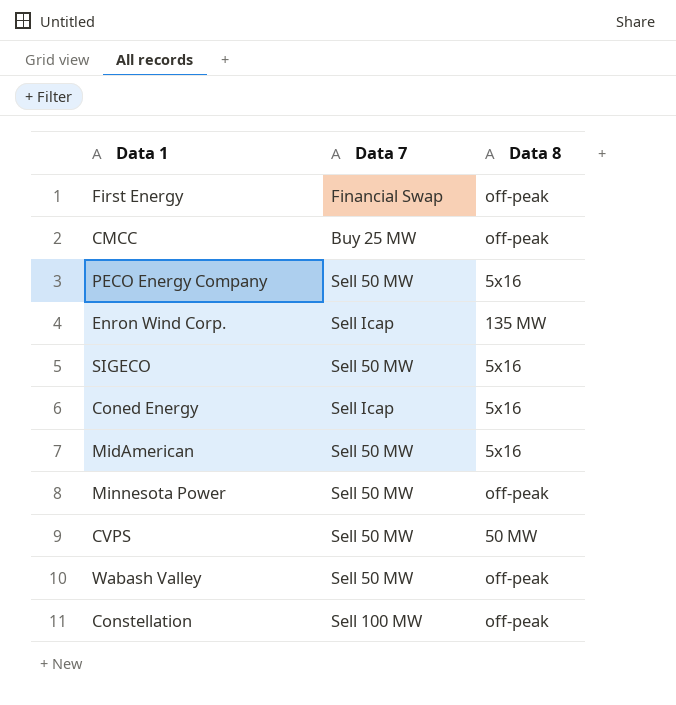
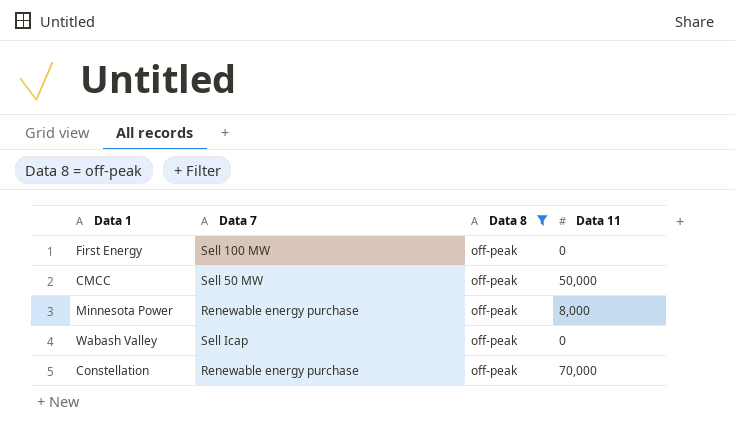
filter: none -> Data 8 = off-peak
column Data 11 | position: none -> 4
First Energy | Data 7: Financial Swap -> Sell 100 MW
CMCC | Data 7: Buy 25 MW -> Sell 50 MW
Minnesota Power | Data 7: Sell 50 MW -> Renewable energy purchase
Wabash Valley | Data 7: Sell 50 MW -> Sell Icap
Constellation | Data 7: Sell 100 MW -> Renewable energy purchase

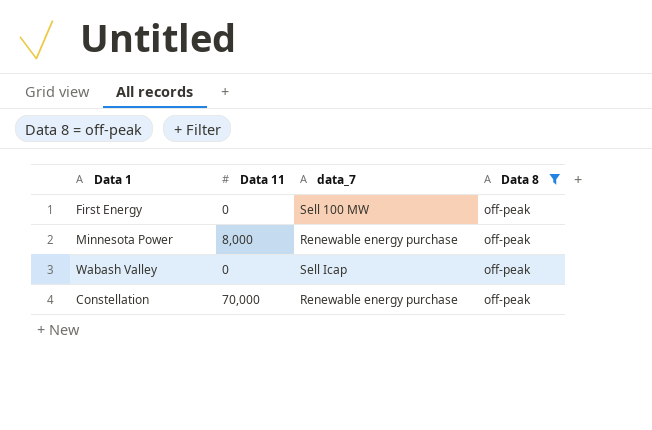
column Data 11 | position: 4 -> 2
column name: Data 7 -> data_7
row CMCC: Sell 50 MW | off-peak | 50,000 -> none

